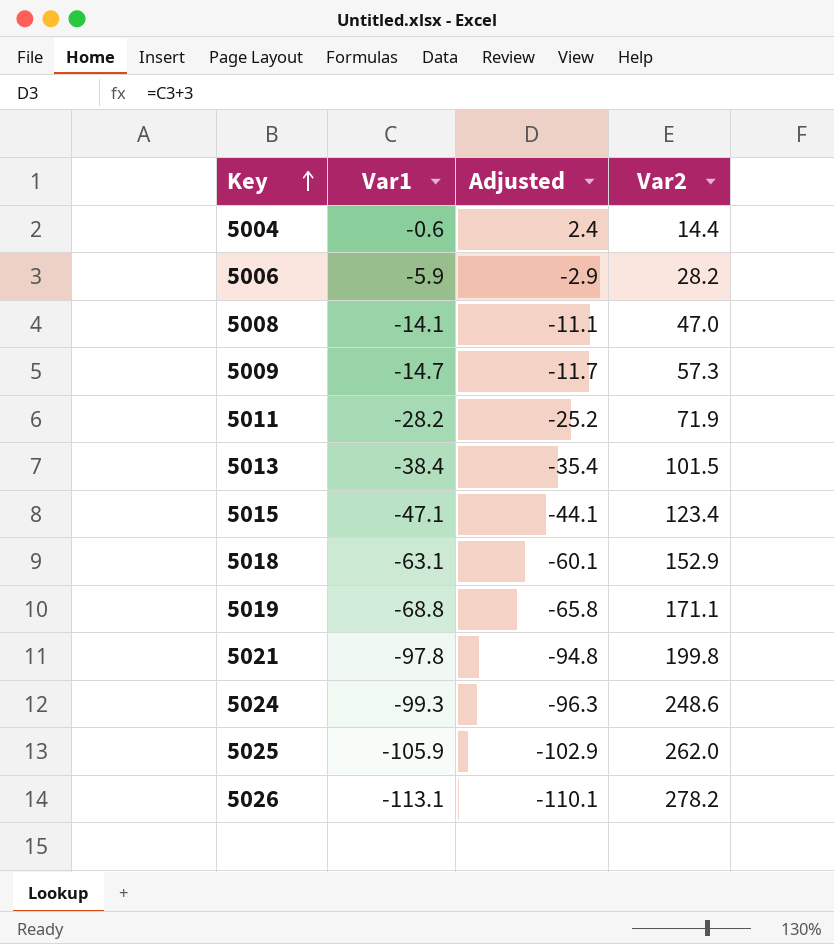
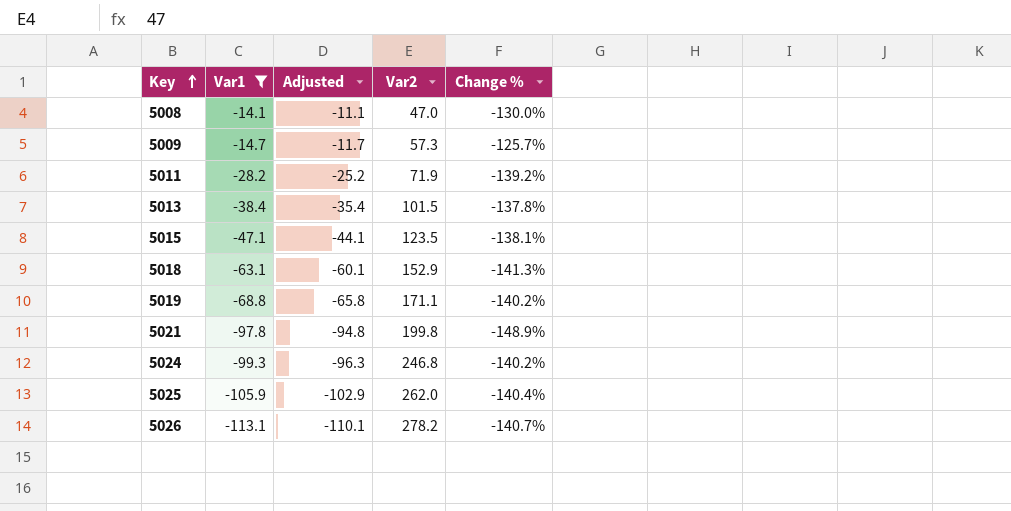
filter: none -> Var1 <= -14.1
column Change % | formula: none -> ([Var1] - [Var2]) / [Var2]
5015 | Var2: 123.4 -> 123.5
5024 | Var2: 248.6 -> 246.8

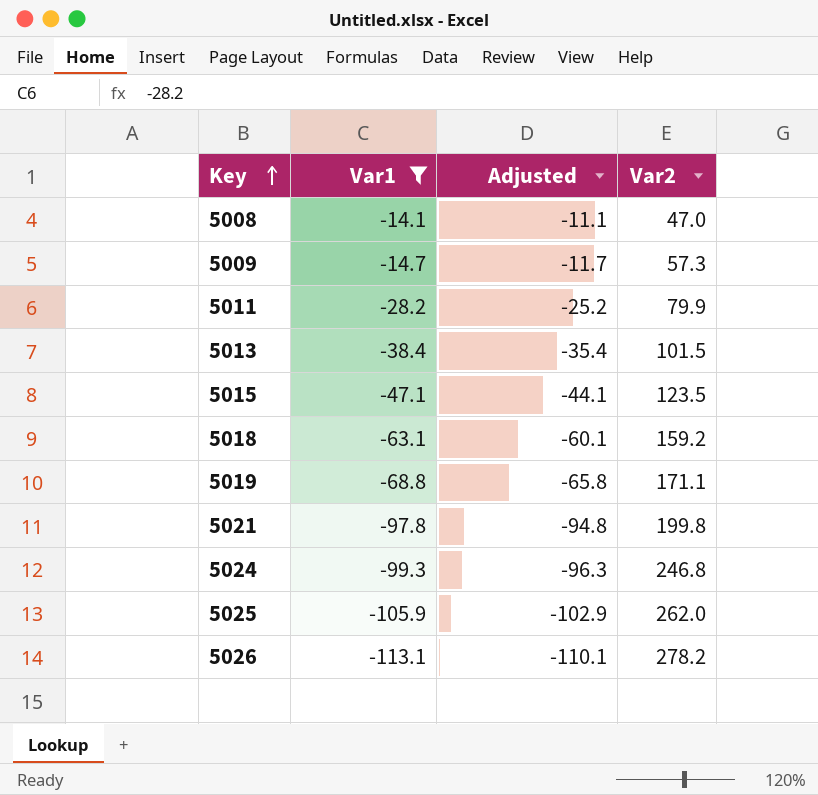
column Change % | formula: ([Var1] - [Var2]) / [Var2] -> none
5011 | Var2: 71.9 -> 79.9
5018 | Var2: 152.9 -> 159.2

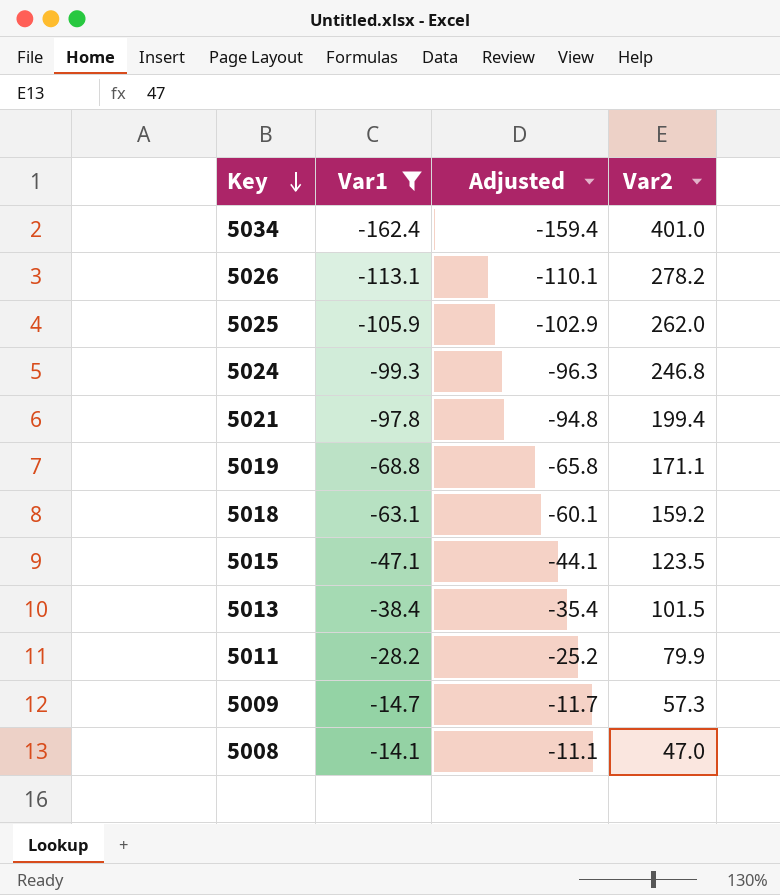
row order: Key ascending -> Key descending
row 5034: none -> -162.4 | -159.4 | 401.0
5021 | Var2: 199.8 -> 199.4

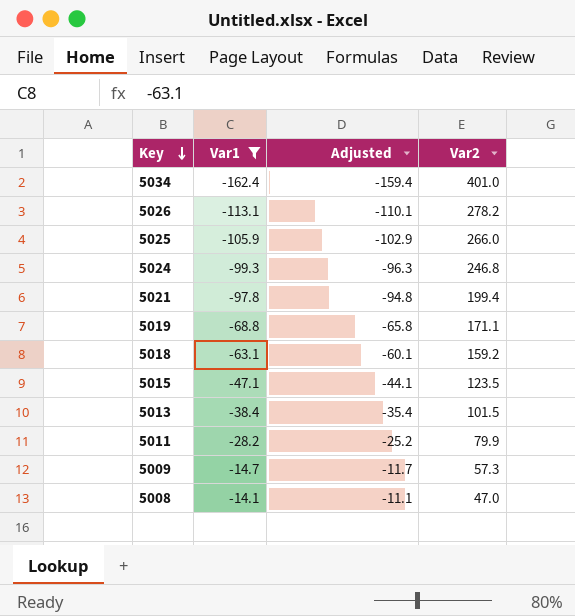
5025 | Var2: 262.0 -> 266.0

